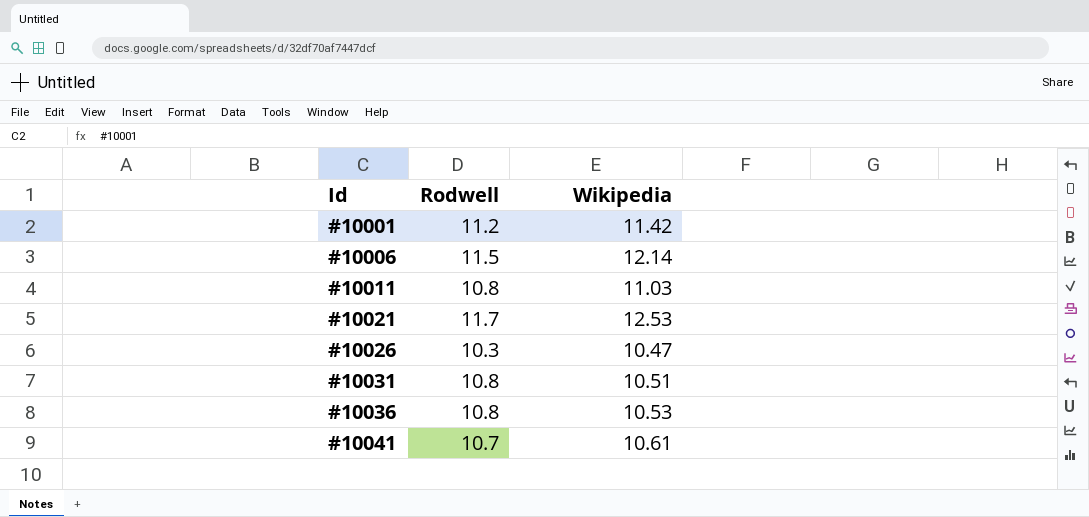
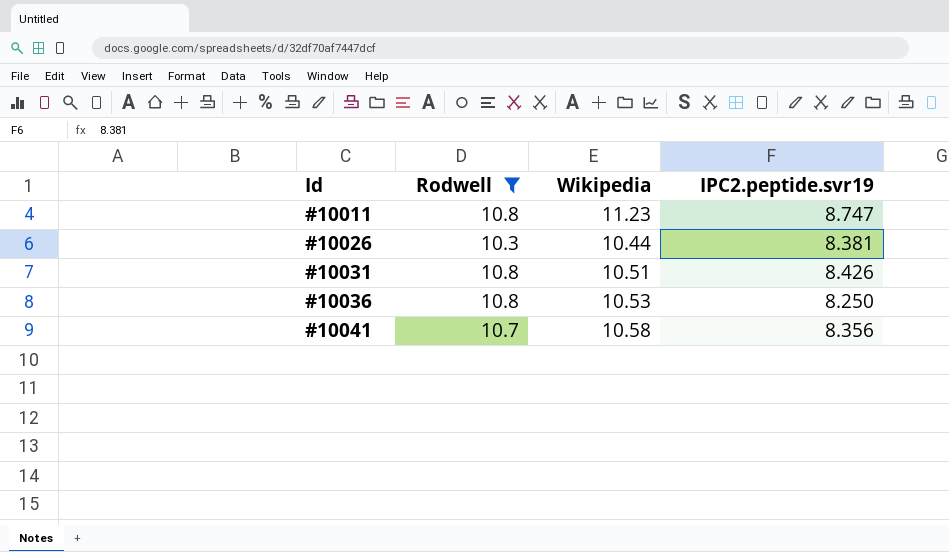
filter: none -> Rodwell <= 10.8
column IPC2.peptide.svr19 | position: none -> 4
#10011 | Wikipedia: 11.03 -> 11.23
#10026 | Wikipedia: 10.47 -> 10.44
#10041 | Wikipedia: 10.61 -> 10.58

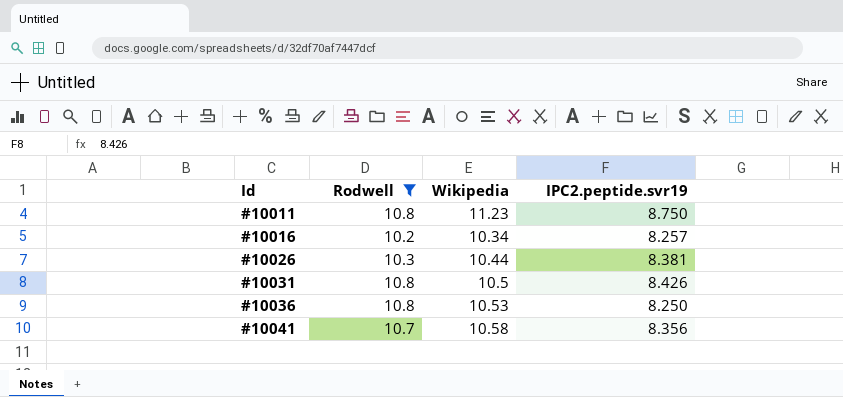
#10011 | IPC2.peptide.svr19: 8.747 -> 8.750
row #10016: none -> 10.2 | 10.34 | 8.257
#10031 | Wikipedia: 10.51 -> 10.5

